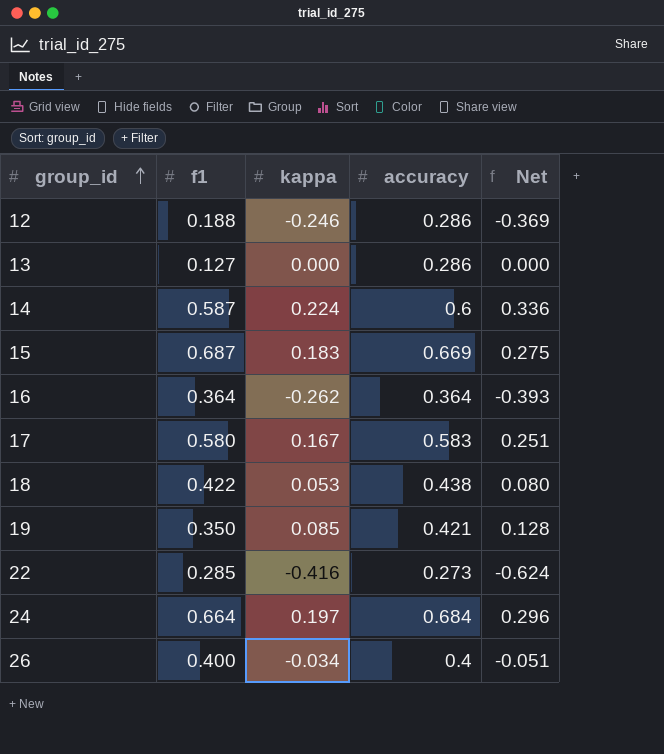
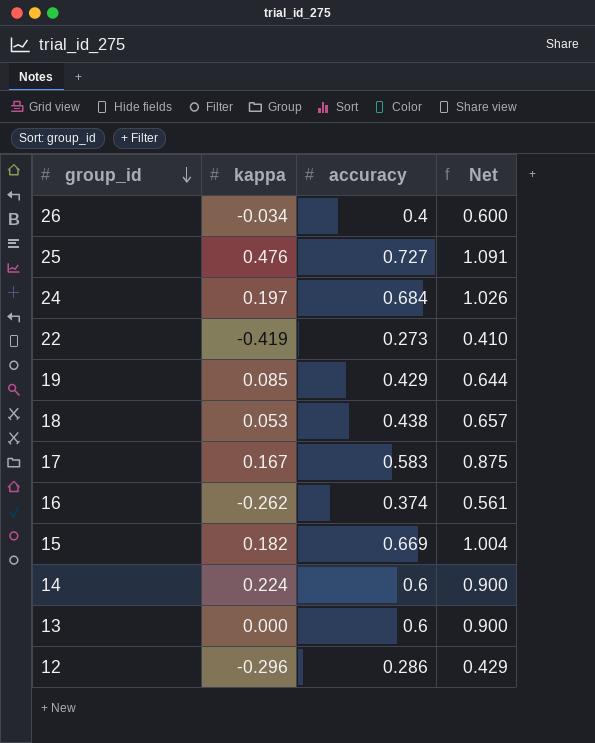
row order: group_id ascending -> group_id descending
column f1 | position: 2 -> none
column Net | formula: [kappa] * 1.5 -> [accuracy] * 1.5
row 25: none -> 0.476 | 0.727 | 1.091
22 | kappa: -0.416 -> -0.419
19 | accuracy: 0.421 -> 0.429
16 | accuracy: 0.364 -> 0.374
15 | kappa: 0.183 -> 0.182
13 | accuracy: 0.286 -> 0.6
12 | kappa: -0.246 -> -0.296

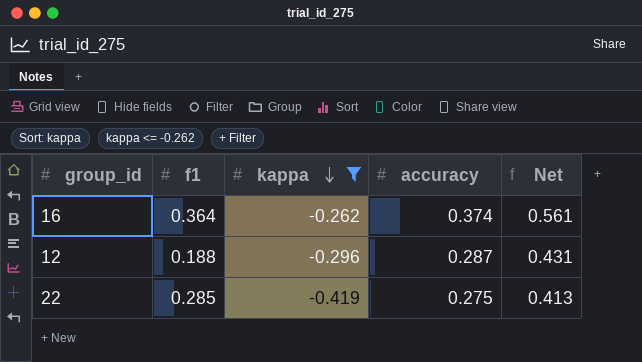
filter: none -> kappa <= -0.262
row order: group_id descending -> kappa descending
column f1 | position: none -> 2
12 | accuracy: 0.286 -> 0.287
12 | Net: 0.429 -> 0.431
22 | accuracy: 0.273 -> 0.275
22 | Net: 0.410 -> 0.413

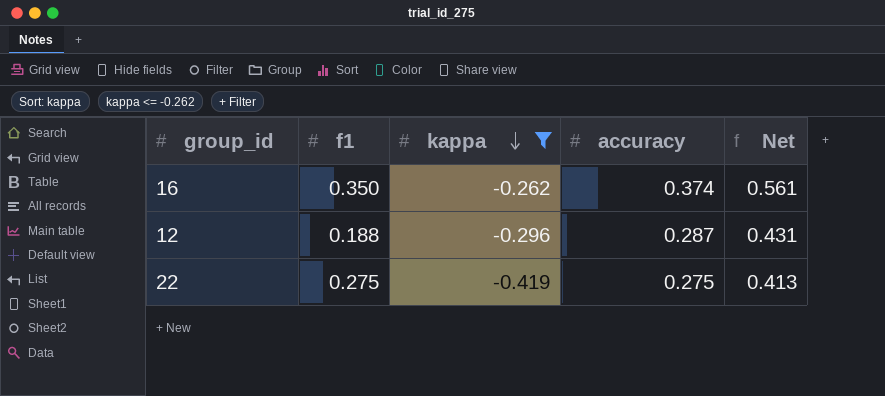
16 | f1: 0.364 -> 0.350
22 | f1: 0.285 -> 0.275

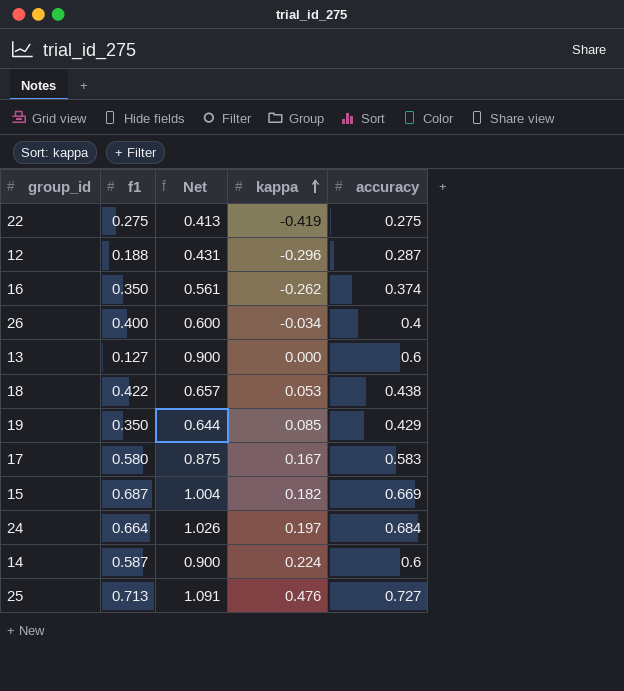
filter: kappa <= -0.262 -> none
row order: kappa descending -> kappa ascending
column Net | position: 5 -> 3

